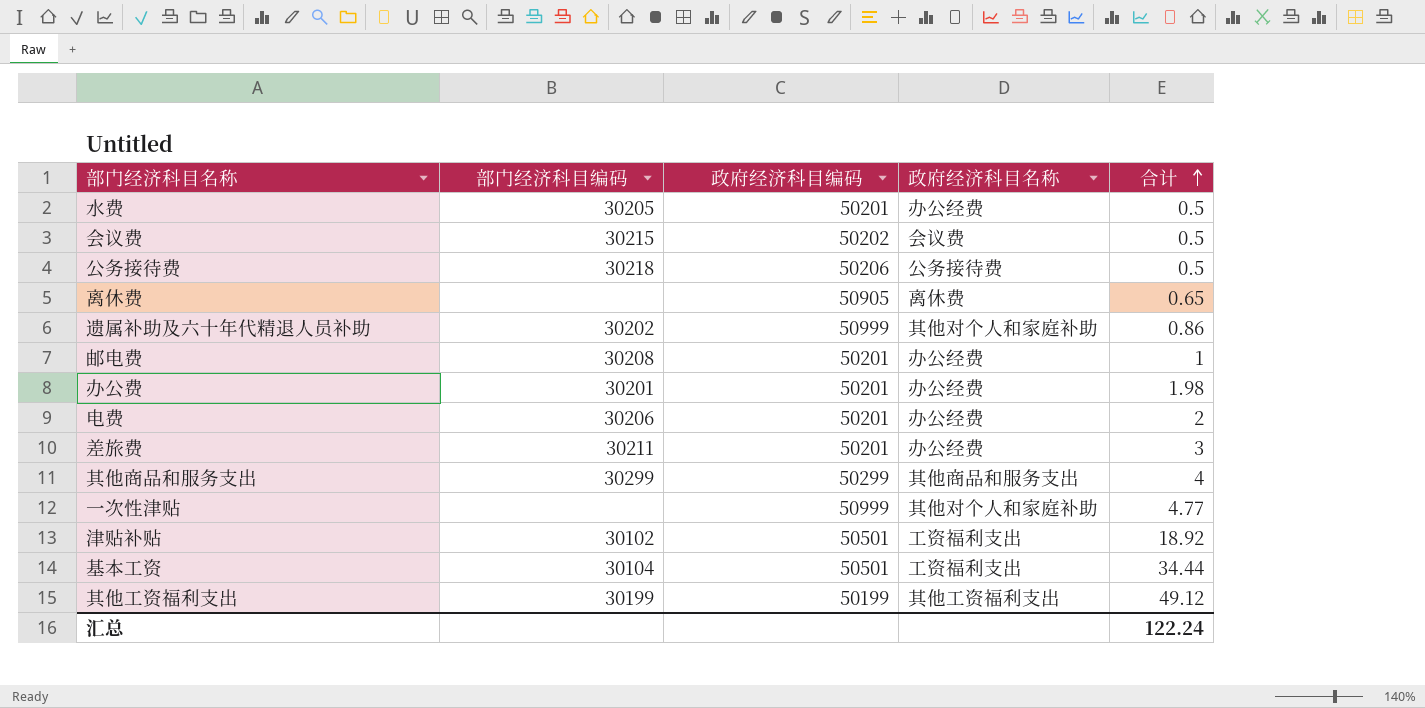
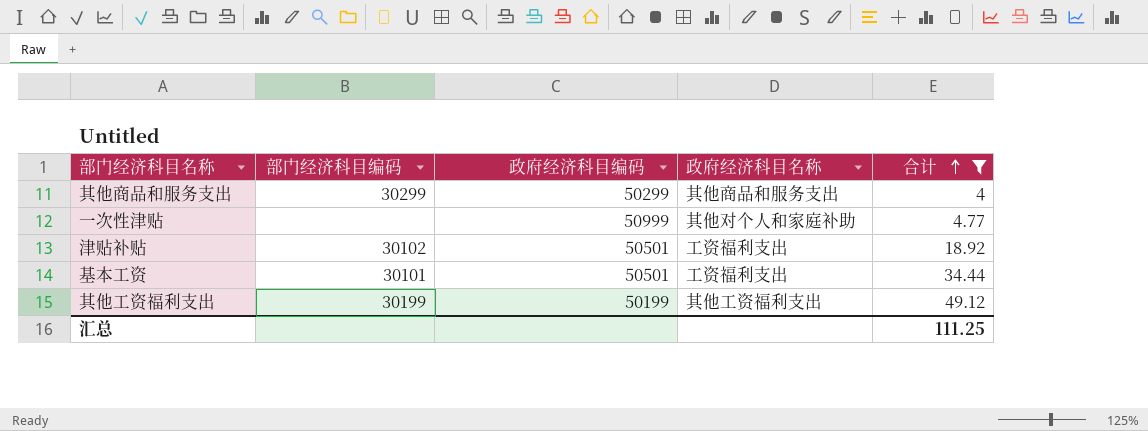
filter: none -> 合计 >= 4
基本工资 | 部门经济科目编码: 30104 -> 30101
汇总 | 合计: 122.24 -> 111.25

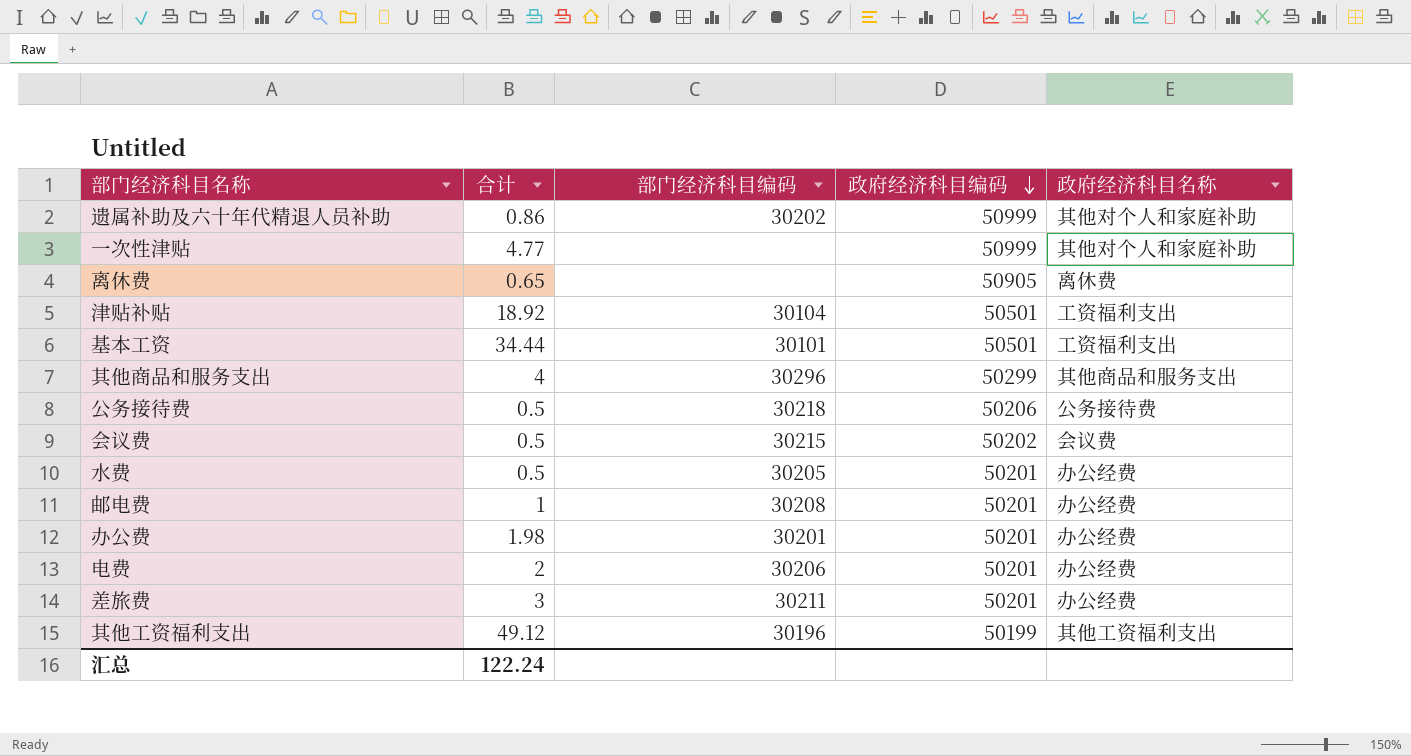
filter: 合计 >= 4 -> none
row order: 合计 ascending -> 政府经济科目编码 descending
column 合计 | position: 5 -> 2
津贴补贴 | 部门经济科目编码: 30102 -> 30104
其他商品和服务支出 | 部门经济科目编码: 30299 -> 30296
其他工资福利支出 | 部门经济科目编码: 30199 -> 30196
汇总 | 合计: 111.25 -> 122.24

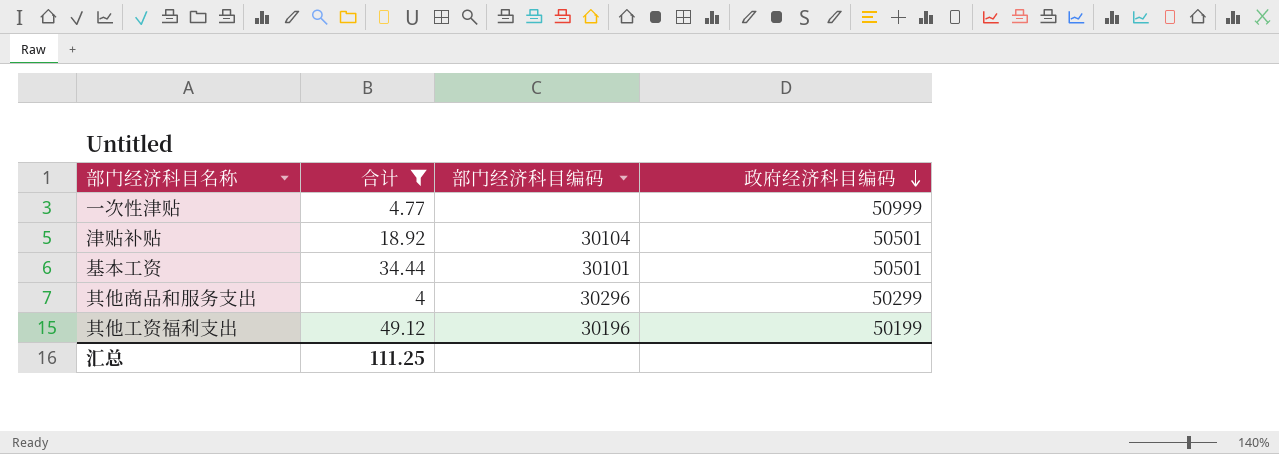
filter: none -> 合计 >= 4
column 政府经济科目名称 | position: 5 -> none
汇总 | 合计: 122.24 -> 111.25

